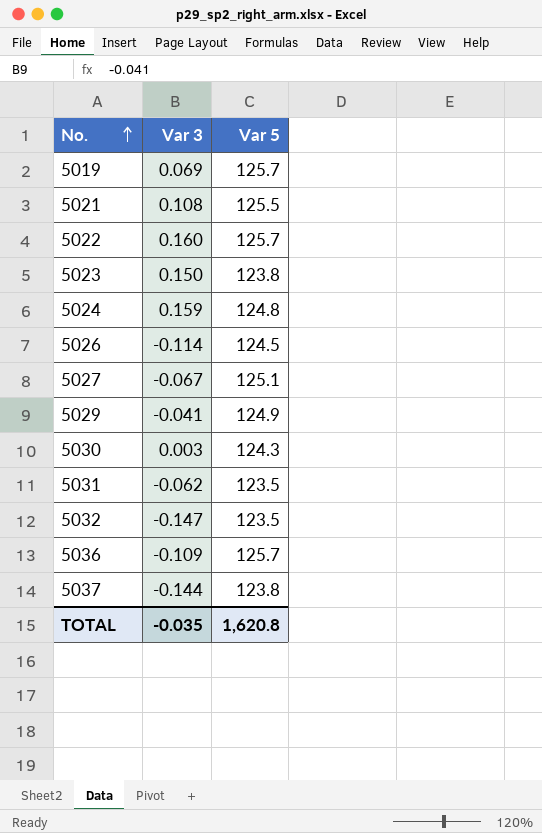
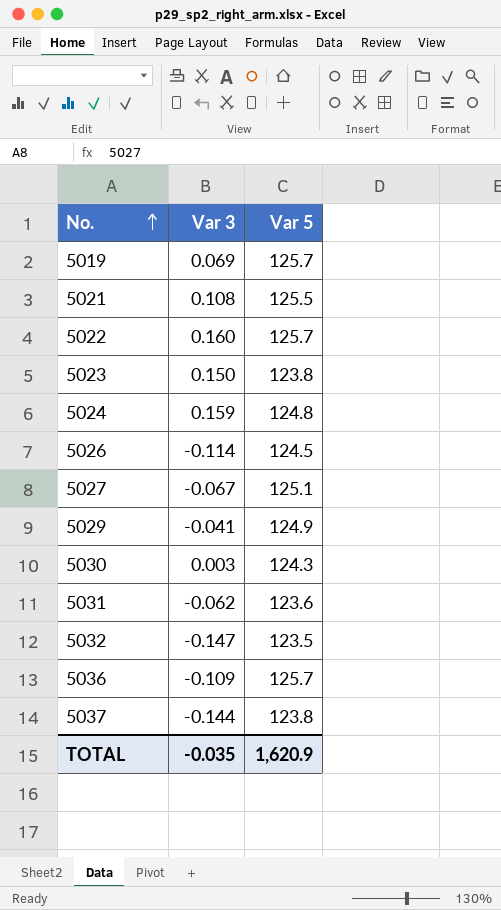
5031 | Var 5: 123.5 -> 123.6
TOTAL | Var 5: 1,620.8 -> 1,620.9

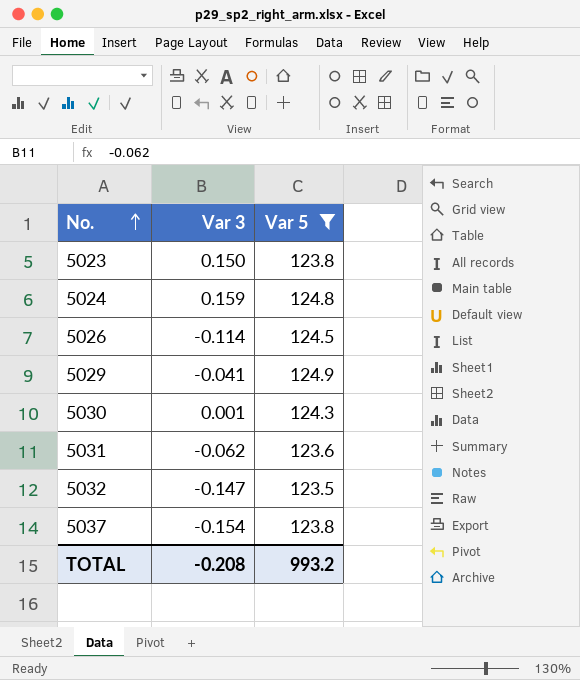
filter: none -> Var 5 <= 124.9
5030 | Var 3: 0.003 -> 0.001
5037 | Var 3: -0.144 -> -0.154
TOTAL | Var 3: -0.035 -> -0.208
TOTAL | Var 5: 1,620.9 -> 993.2

